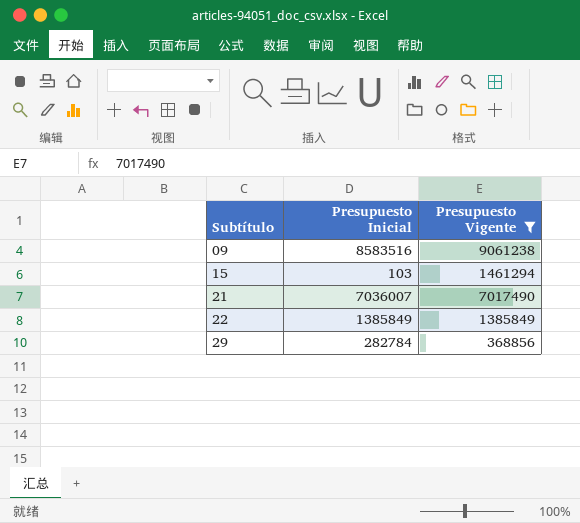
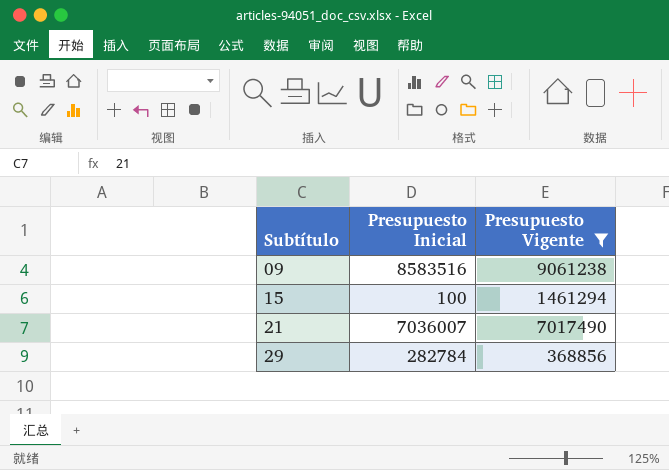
row 22: 1385849 | 1385849 -> none
15 | Presupuesto Inicial: 103 -> 100

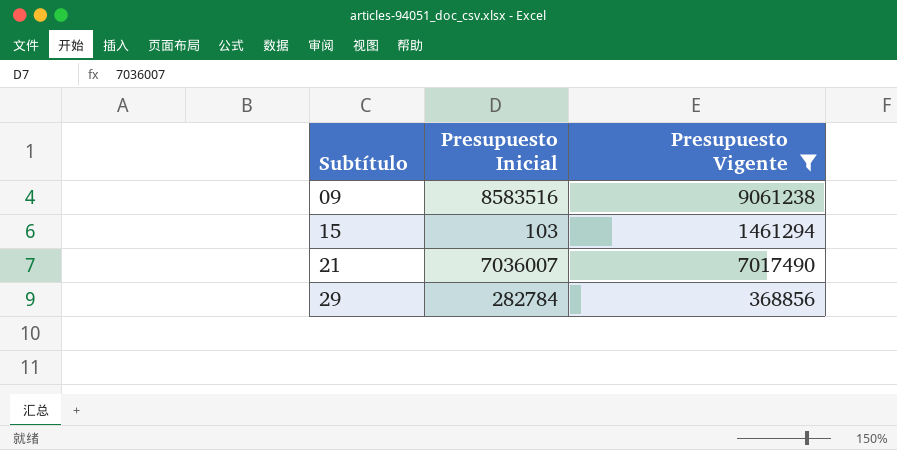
15 | Presupuesto Inicial: 100 -> 103

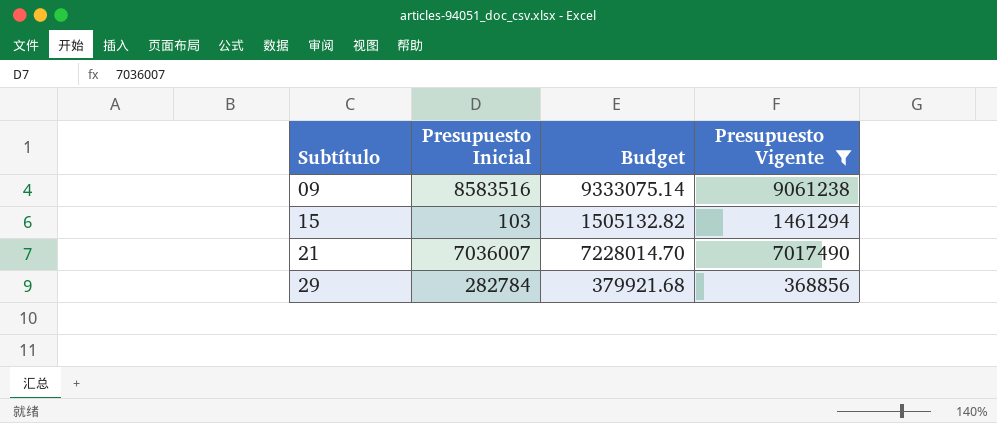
column Budget | formula: none -> [Presupuesto Vigente] * 1.03

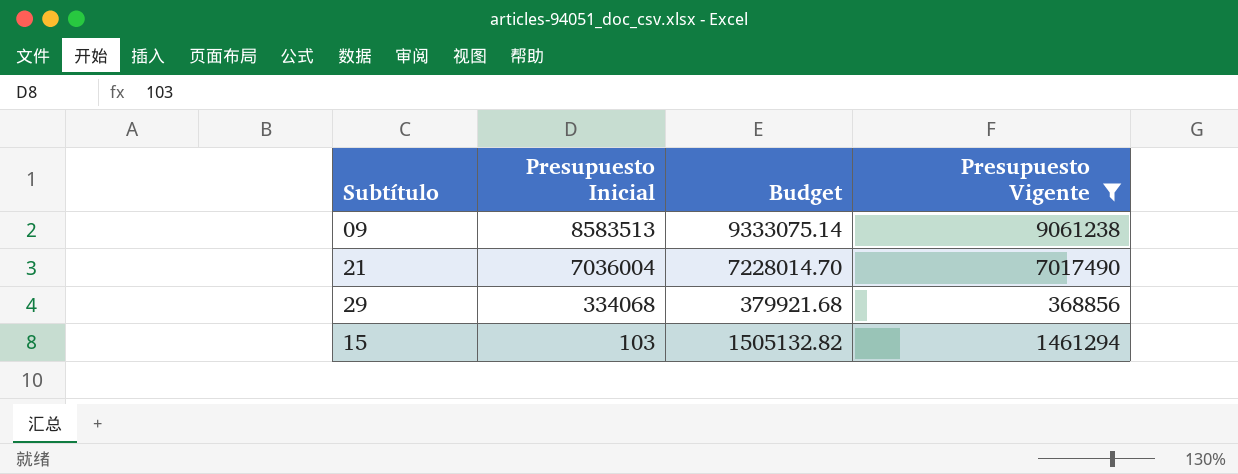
row order: Subtítulo ascending -> Presupuesto Inicial descending
09 | Presupuesto Inicial: 8583516 -> 8583513
21 | Presupuesto Inicial: 7036007 -> 7036004
29 | Presupuesto Inicial: 282784 -> 334068

